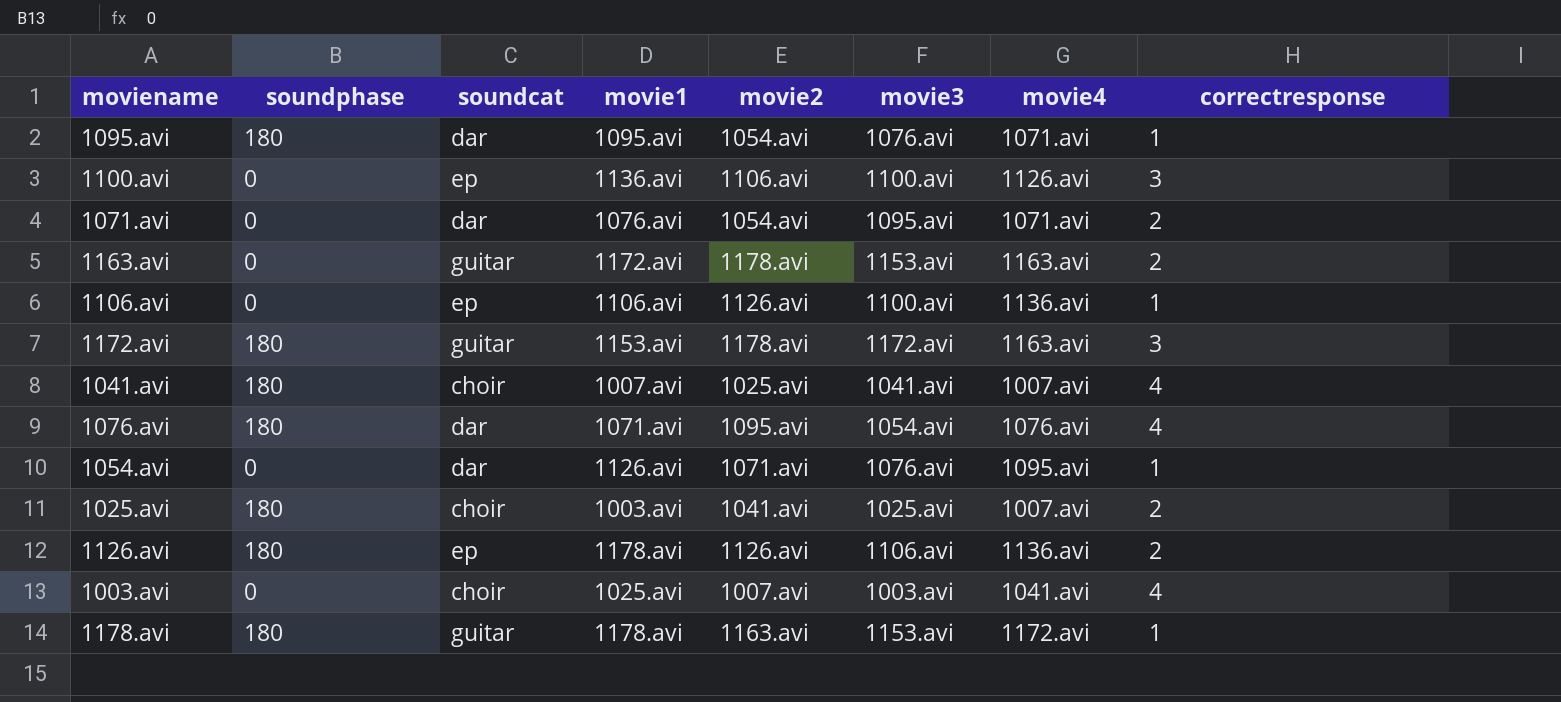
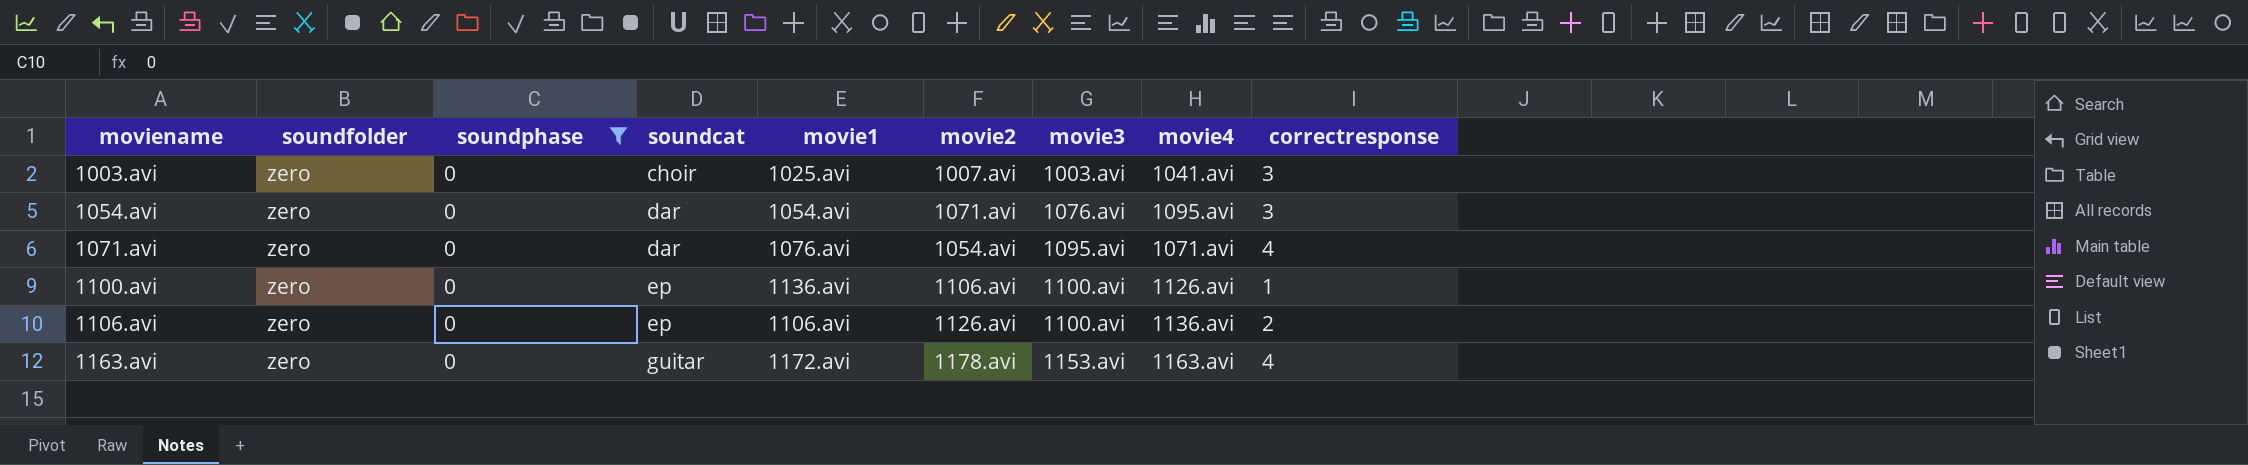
filter: none -> soundphase = 0
row order: none -> moviename ascending
column soundfolder | position: none -> 2
1003.avi | correctresponse: 4 -> 3
1054.avi | movie1: 1126.avi -> 1054.avi
1054.avi | correctresponse: 1 -> 3
1071.avi | correctresponse: 2 -> 4
1100.avi | correctresponse: 3 -> 1
1106.avi | correctresponse: 1 -> 2
1163.avi | correctresponse: 2 -> 4

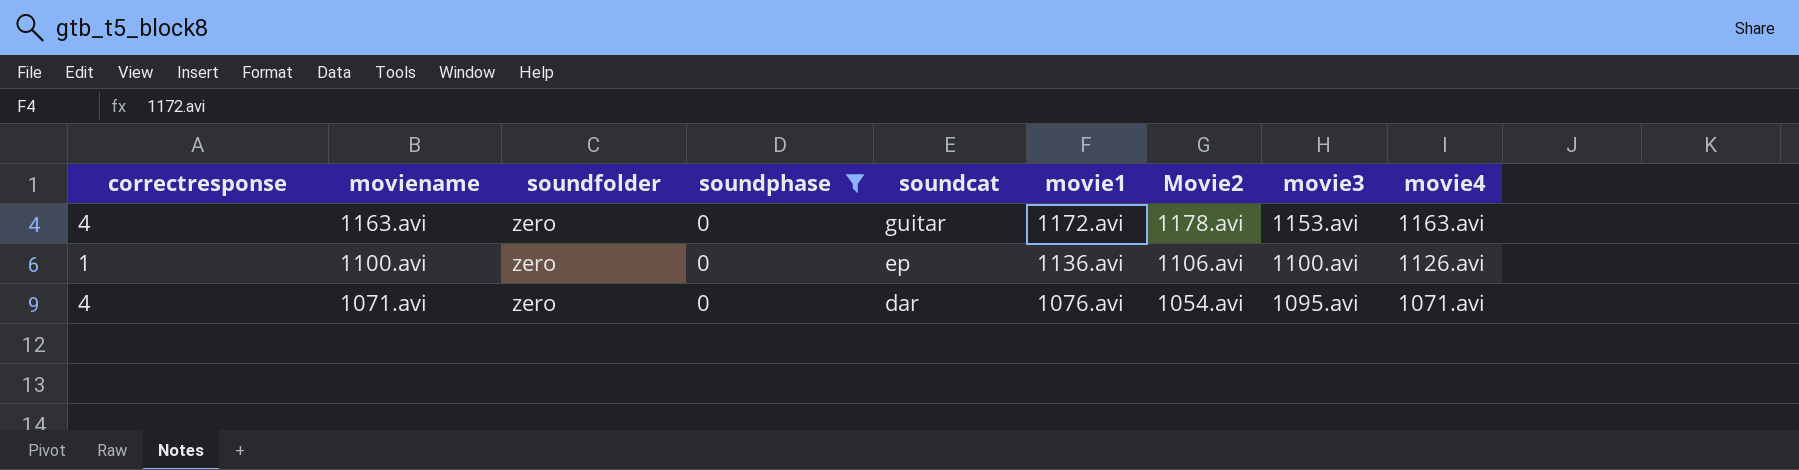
row order: moviename ascending -> moviename descending
column correctresponse | position: 9 -> 1
column name: movie2 -> Movie2
row 1003.avi: zero | 0 | choir | 1025.avi | 1007.avi | 1003.avi | 1041.avi | 3 -> none
row 1054.avi: zero | 0 | dar | 1054.avi | 1071.avi | 1076.avi | 1095.avi | 3 -> none
row 1106.avi: zero | 0 | ep | 1106.avi | 1126.avi | 1100.avi | 1136.avi | 2 -> none

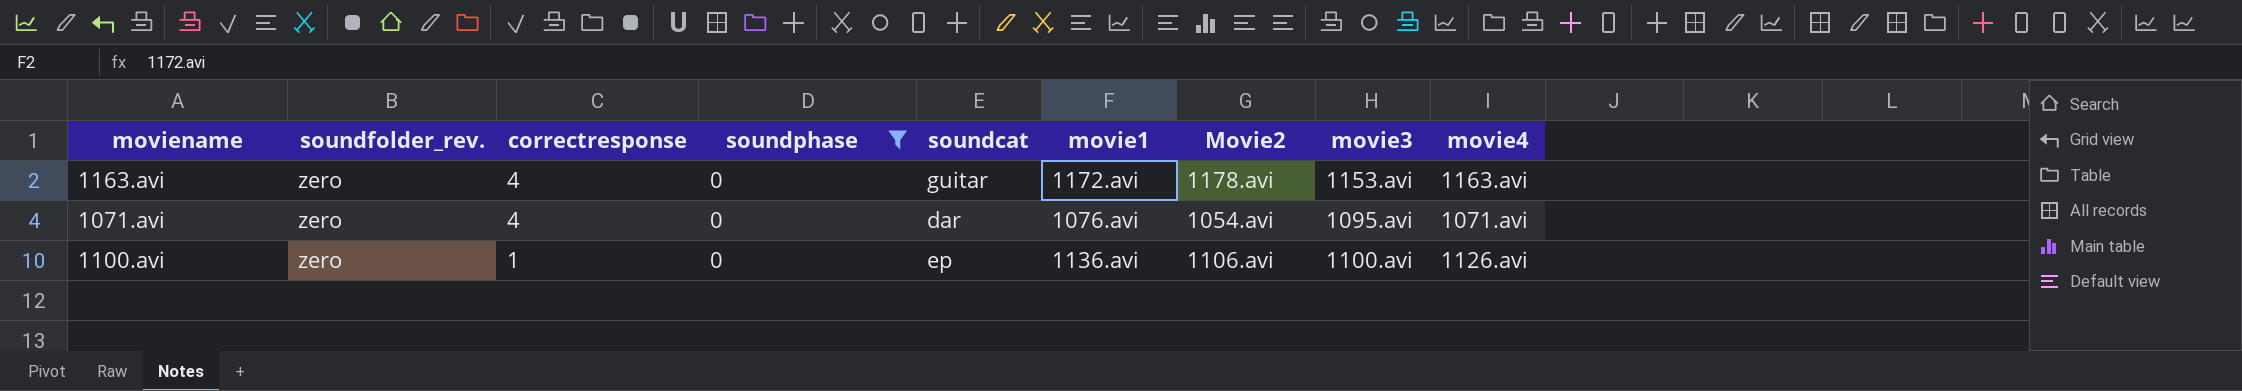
row order: moviename descending -> correctresponse descending
column name: soundfolder -> soundfolder_rev.
column correctresponse | position: 1 -> 3

